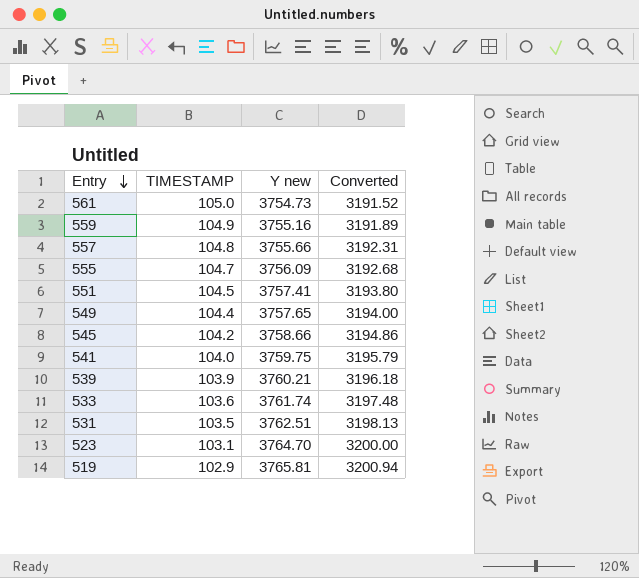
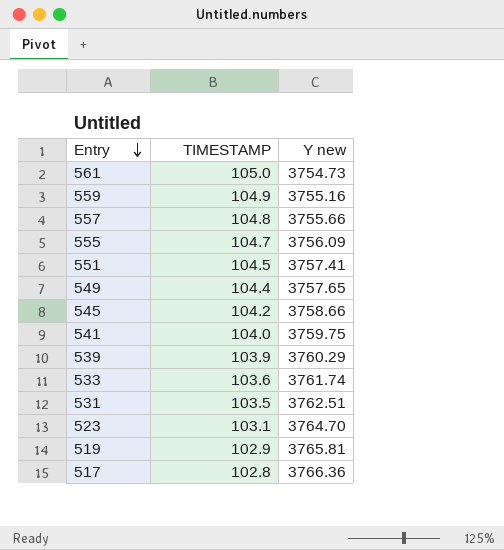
column Converted | formula: [Y new] * 0.85 -> none
539 | Y new: 3760.21 -> 3760.29
row 517: none -> 102.8 | 3766.36

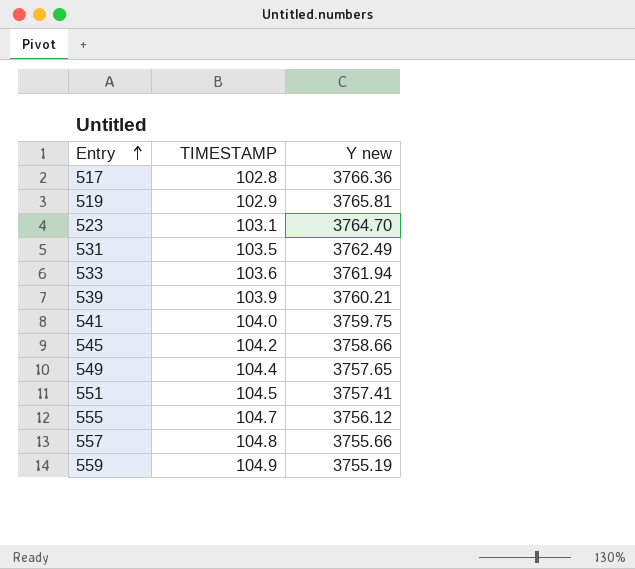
row order: Entry descending -> Entry ascending
row 561: 105.0 | 3754.73 -> none
531 | Y new: 3762.51 -> 3762.49
533 | Y new: 3761.74 -> 3761.94
539 | Y new: 3760.29 -> 3760.21
555 | Y new: 3756.09 -> 3756.12
559 | Y new: 3755.16 -> 3755.19

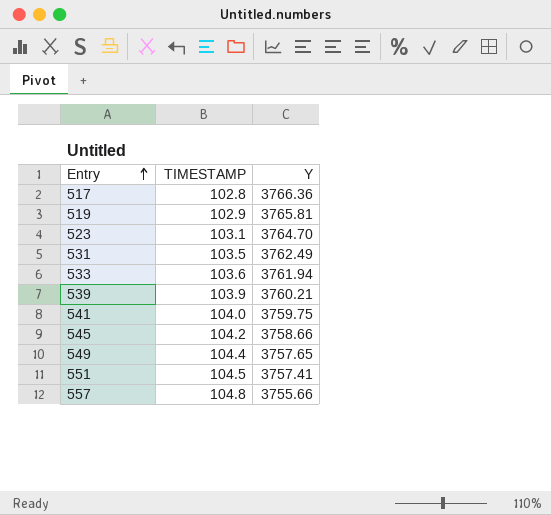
column name: Y new -> Y
row 555: 104.7 | 3756.12 -> none
row 559: 104.9 | 3755.19 -> none

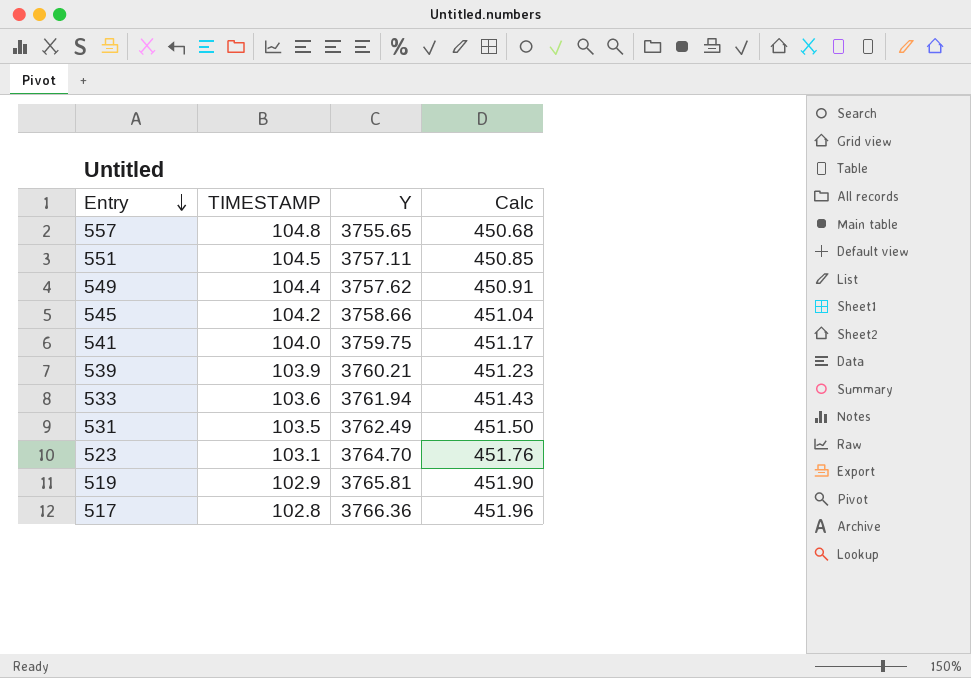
row order: Entry ascending -> Entry descending
column Calc | formula: none -> [Y] * 0.12
557 | Y: 3755.66 -> 3755.65
551 | Y: 3757.41 -> 3757.11
549 | Y: 3757.65 -> 3757.62

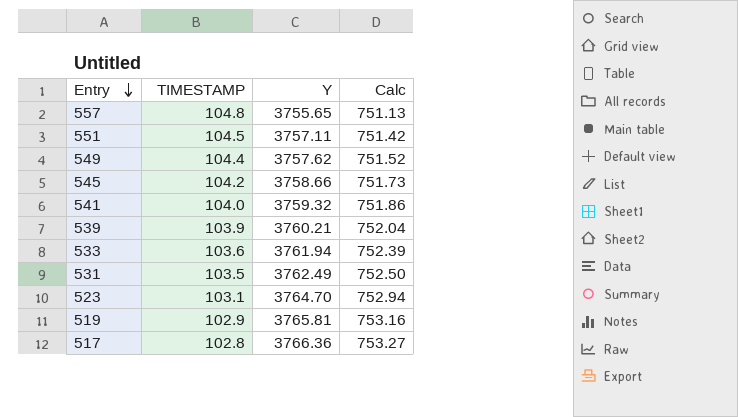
column Calc | formula: [Y] * 0.12 -> [Y] * 0.2
541 | Y: 3759.75 -> 3759.32

